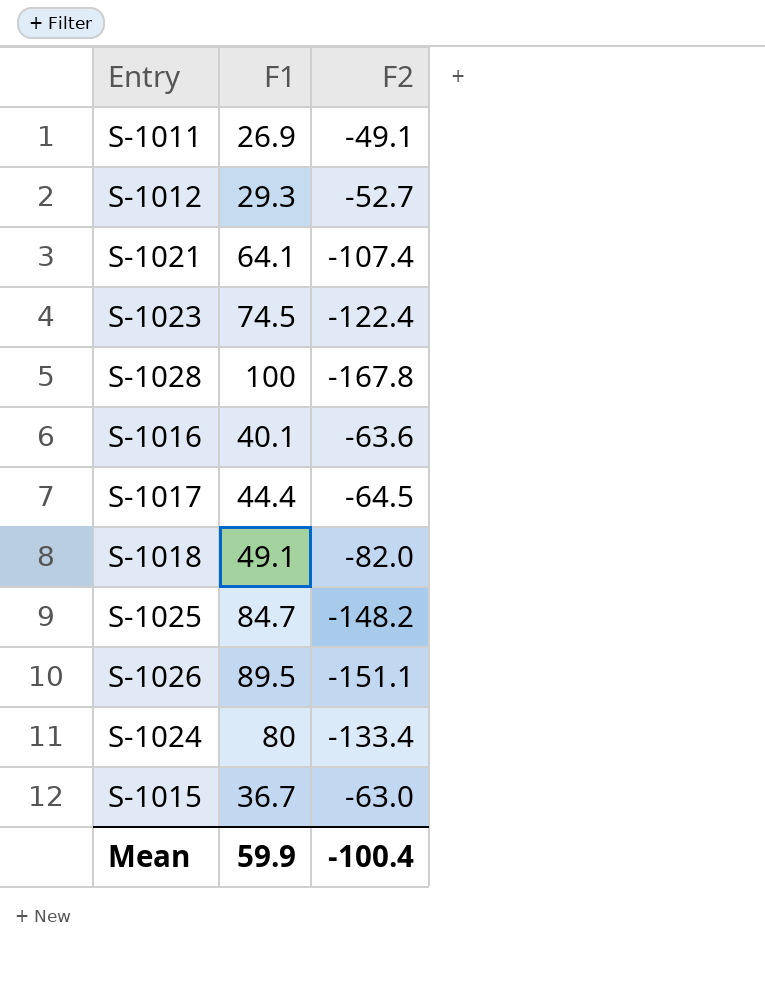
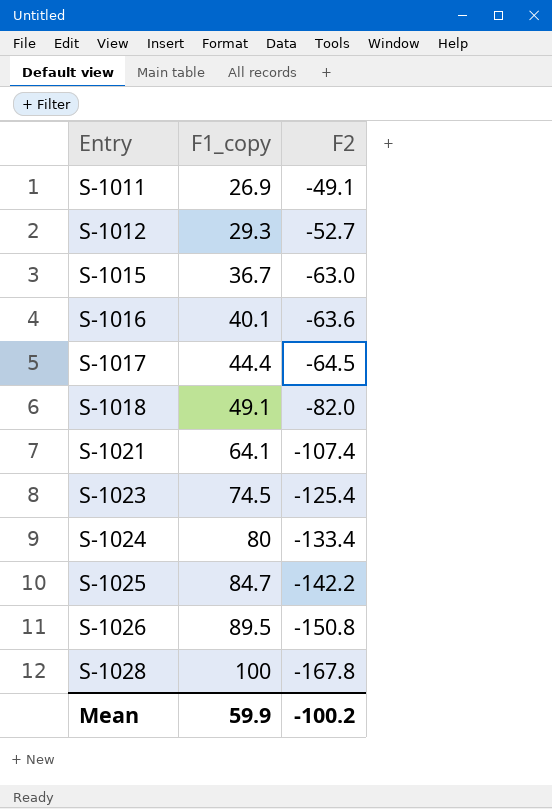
row order: none -> Entry ascending
column name: F1 -> F1_copy
S-1023 | F2: -122.4 -> -125.4
S-1025 | F2: -148.2 -> -142.2
S-1026 | F2: -151.1 -> -150.8
Mean | F2: -100.4 -> -100.2

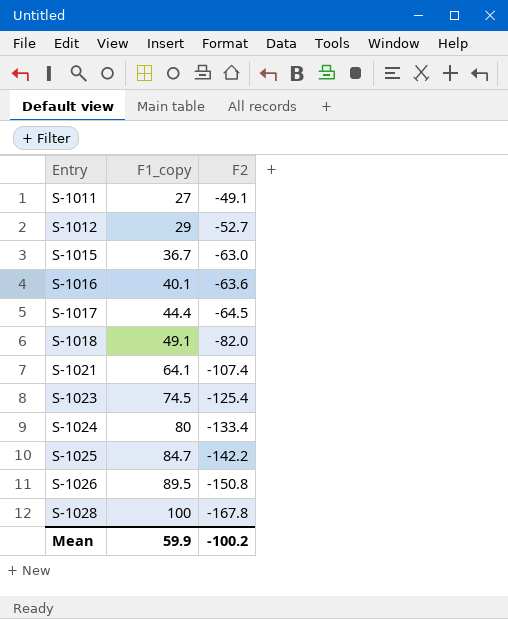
S-1011 | F1_copy: 26.9 -> 27
S-1012 | F1_copy: 29.3 -> 29

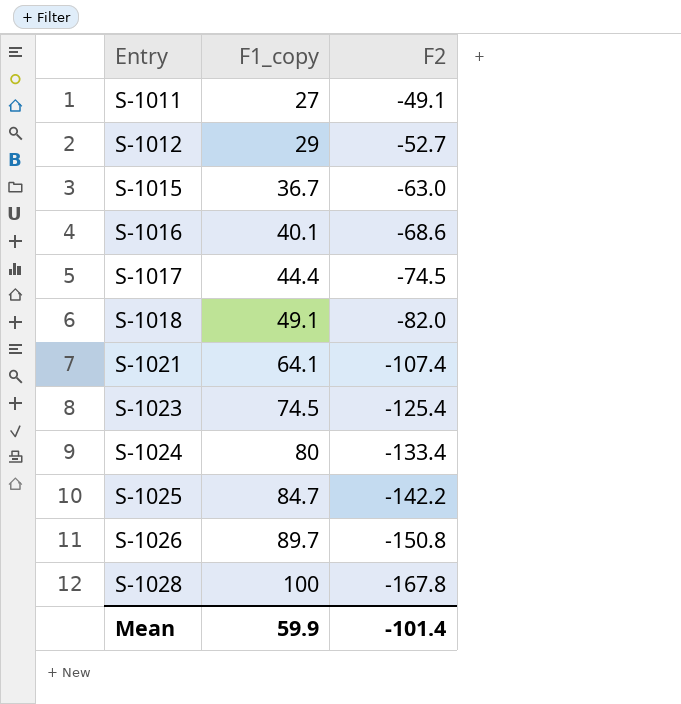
S-1016 | F2: -63.6 -> -68.6
S-1017 | F2: -64.5 -> -74.5
S-1026 | F1_copy: 89.5 -> 89.7
Mean | F2: -100.2 -> -101.4

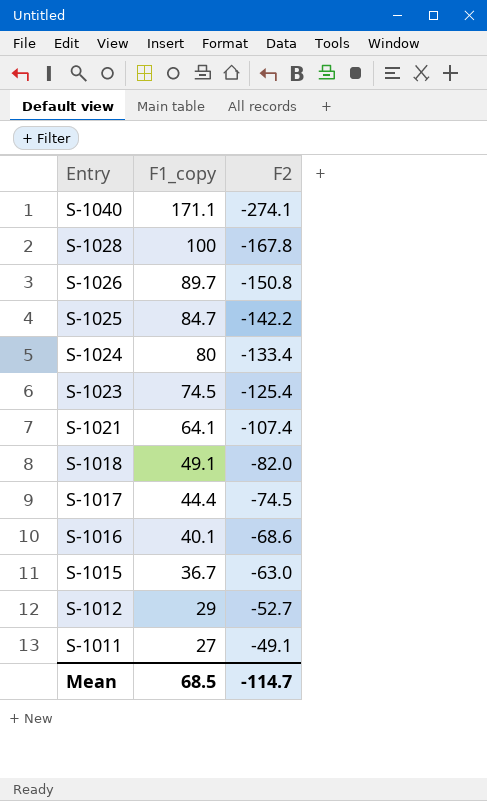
row order: Entry ascending -> Entry descending
row S-1040: none -> 171.1 | -274.1
Mean | F1_copy: 59.9 -> 68.5
Mean | F2: -101.4 -> -114.7

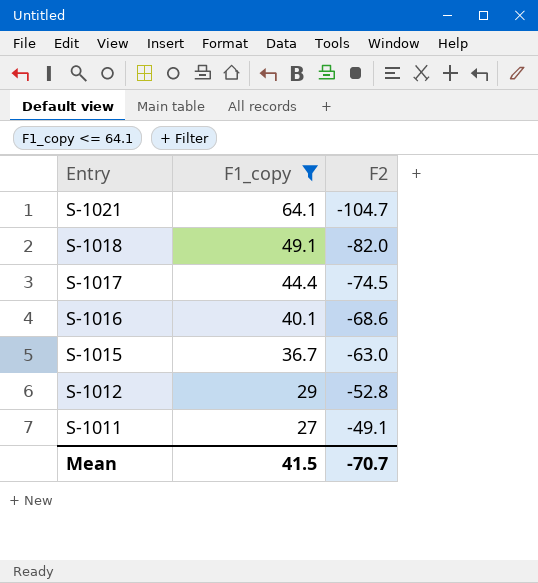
filter: none -> F1_copy <= 64.1
S-1021 | F2: -107.4 -> -104.7
S-1012 | F2: -52.7 -> -52.8
Mean | F1_copy: 68.5 -> 41.5
Mean | F2: -114.7 -> -70.7

